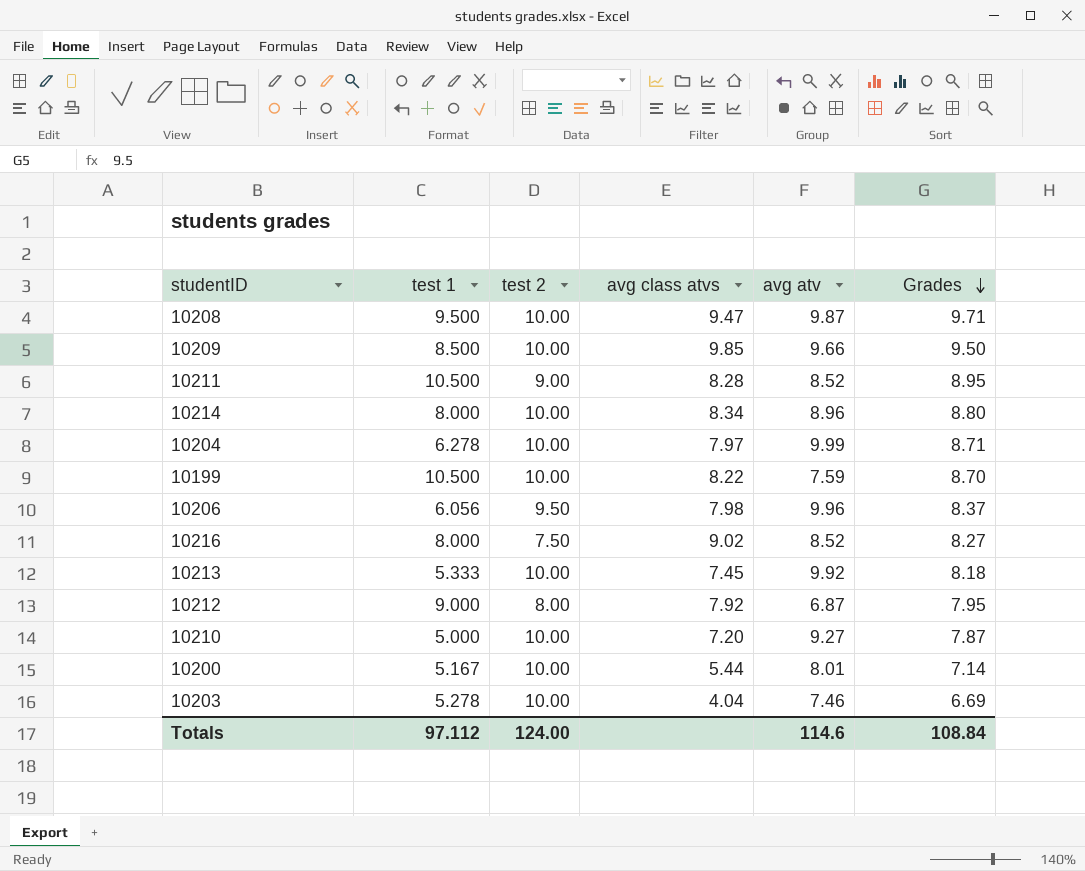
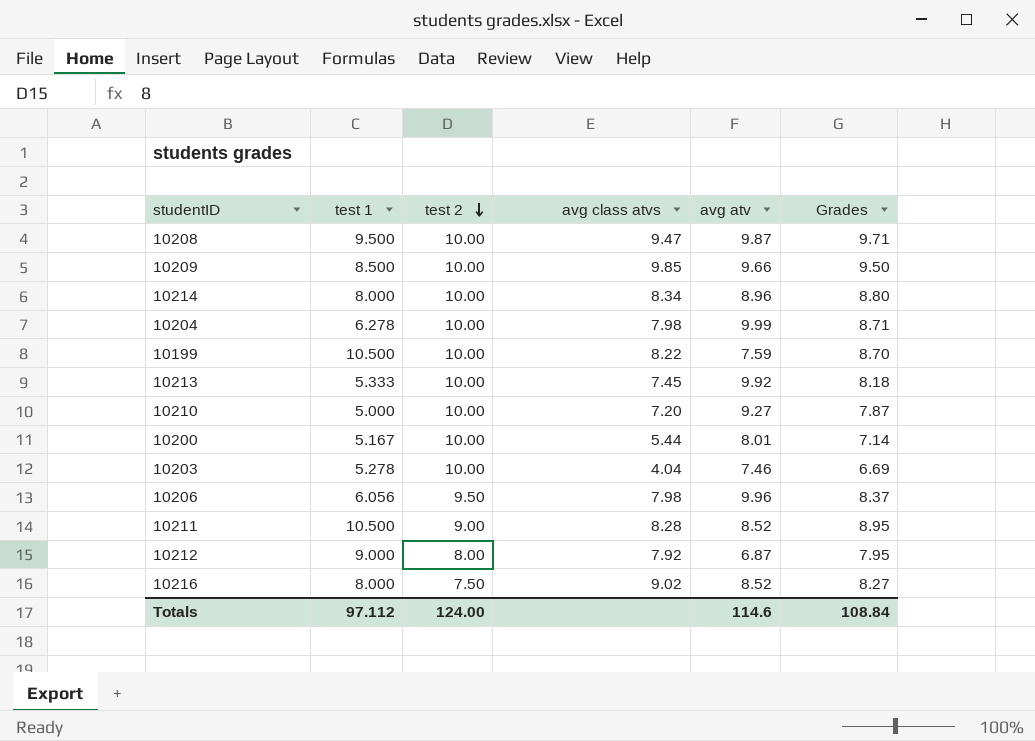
row order: Grades descending -> test 2 descending
10204 | avg class atvs: 7.97 -> 7.98

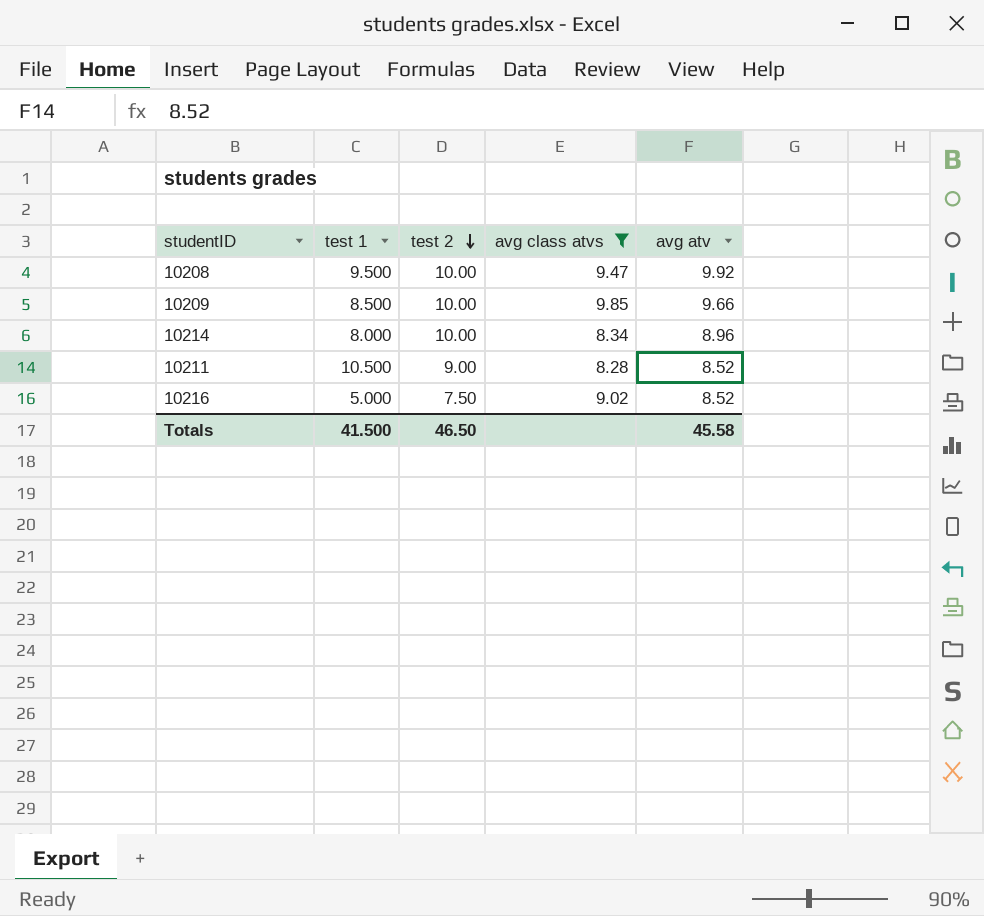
filter: none -> avg class atvs >= 8.28
column Grades | position: 6 -> none
10208 | avg atv: 9.87 -> 9.92
10216 | test 1: 8.000 -> 5.000
Totals | test 1: 97.112 -> 41.500
Totals | test 2: 124.00 -> 46.50
Totals | avg atv: 114.6 -> 45.58

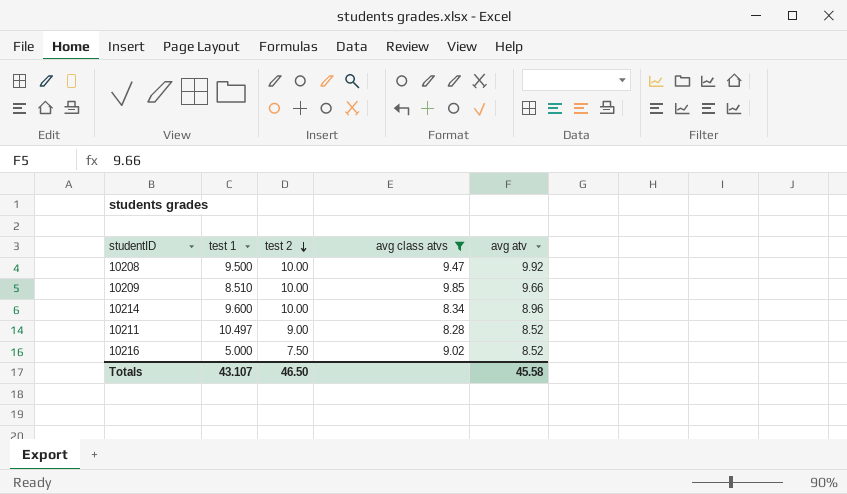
10209 | test 1: 8.500 -> 8.510
10214 | test 1: 8.000 -> 9.600
10211 | test 1: 10.500 -> 10.497
Totals | test 1: 41.500 -> 43.107

